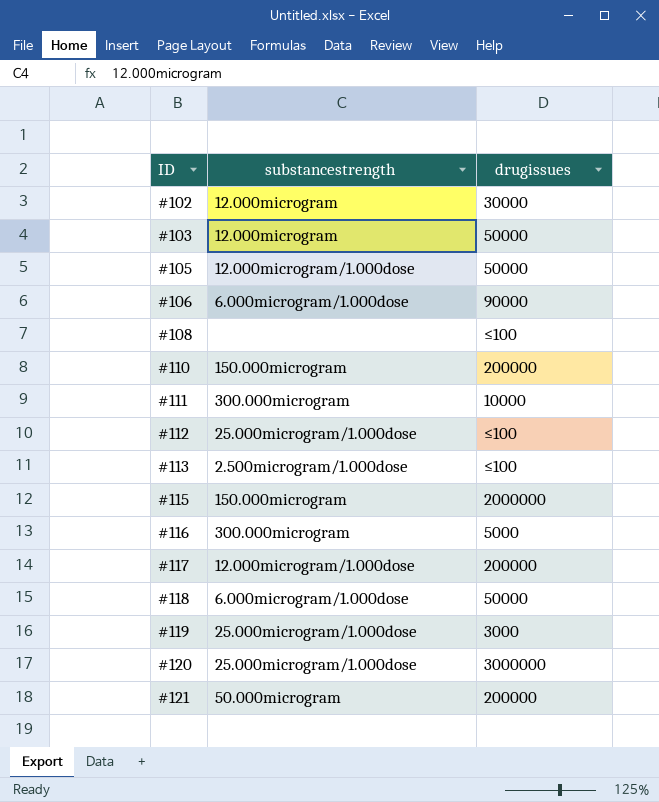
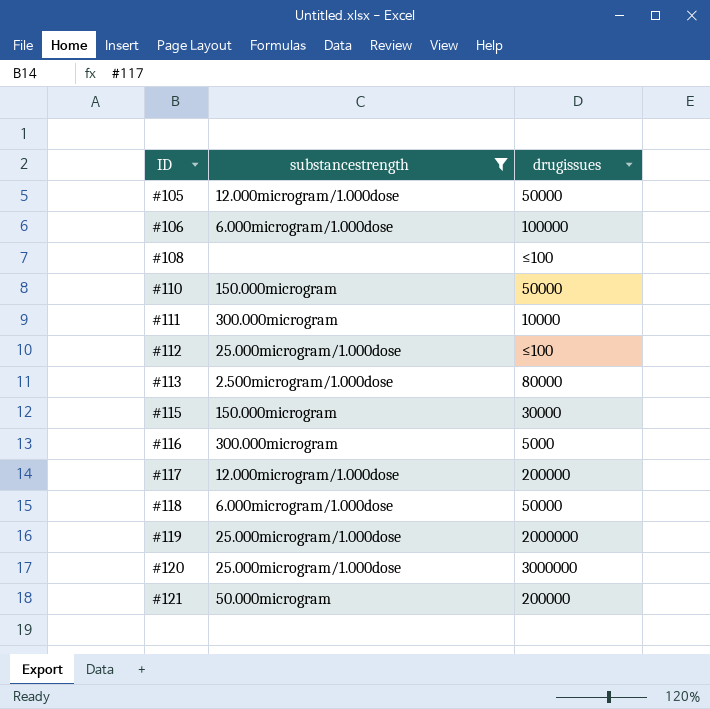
filter: none -> substancestrength != 12.000microgram
#106 | drugissues: 90000 -> 100000
#110 | drugissues: 200000 -> 50000
#113 | drugissues: ≤100 -> 80000
#115 | drugissues: 2000000 -> 30000
#119 | drugissues: 3000 -> 2000000

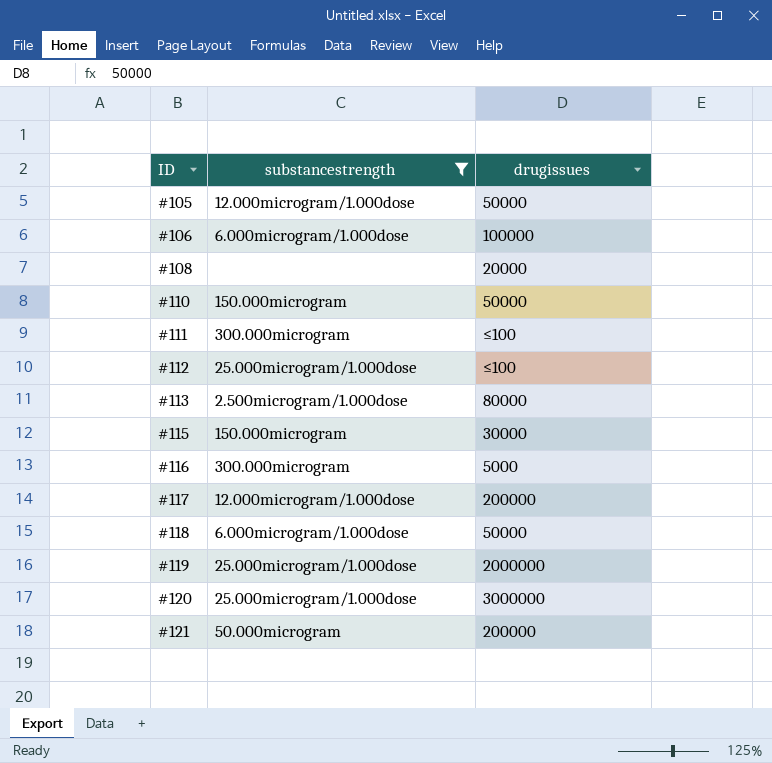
#108 | drugissues: ≤100 -> 20000
#111 | drugissues: 10000 -> ≤100

